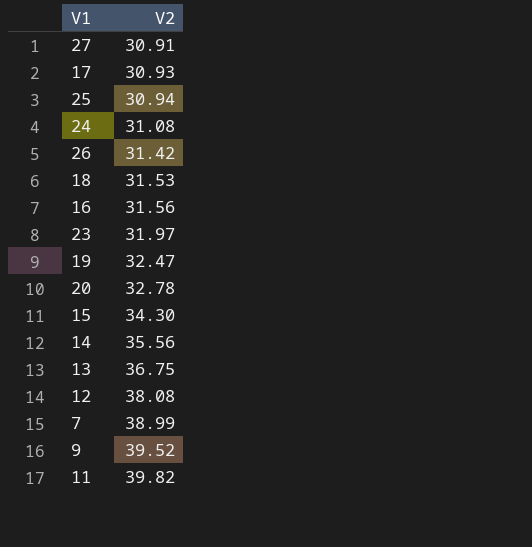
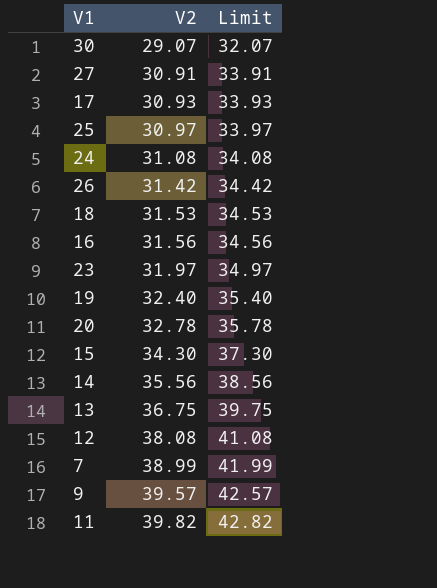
column Limit | formula: none -> [V2] + 3
row 30: none -> 29.07 | 32.07
25 | V2: 30.94 -> 30.97
19 | V2: 32.47 -> 32.40
9 | V2: 39.52 -> 39.57

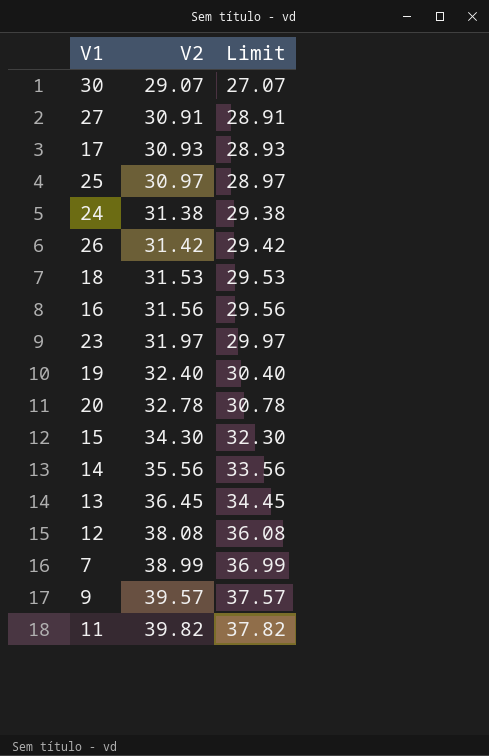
column Limit | formula: [V2] + 3 -> [V2] - 2
24 | V2: 31.08 -> 31.38
13 | V2: 36.75 -> 36.45

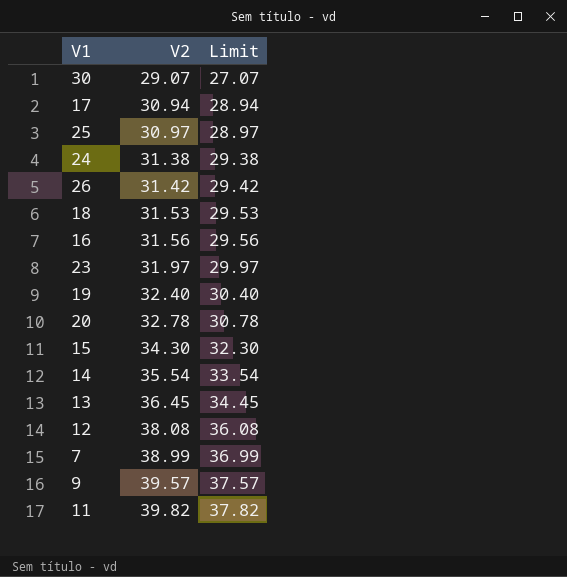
row 27: 30.91 | 28.91 -> none
17 | V2: 30.93 -> 30.94
17 | Limit: 28.93 -> 28.94
14 | V2: 35.56 -> 35.54
14 | Limit: 33.56 -> 33.54

